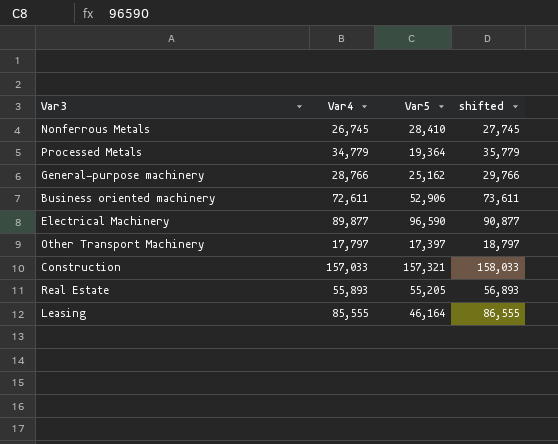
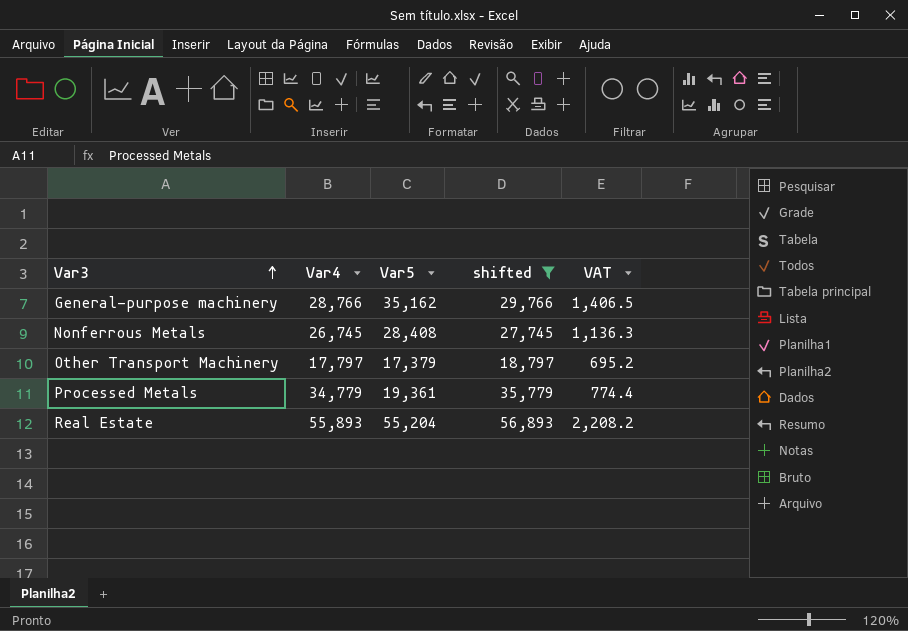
filter: none -> shifted <= 56,893
row order: none -> Var3 ascending
column VAT | formula: none -> [Var5] * 0.04
General-purpose machinery | Var5: 25,162 -> 35,162
Nonferrous Metals | Var5: 28,410 -> 28,408
Other Transport Machinery | Var5: 17,397 -> 17,379
Processed Metals | Var5: 19,364 -> 19,361
Real Estate | Var5: 55,205 -> 55,204

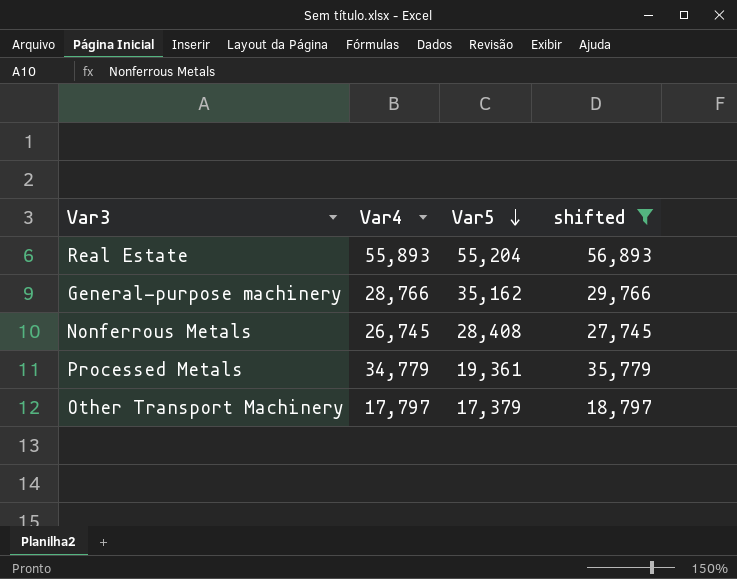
row order: Var3 ascending -> Var5 descending
column VAT | formula: [Var5] * 0.04 -> none

